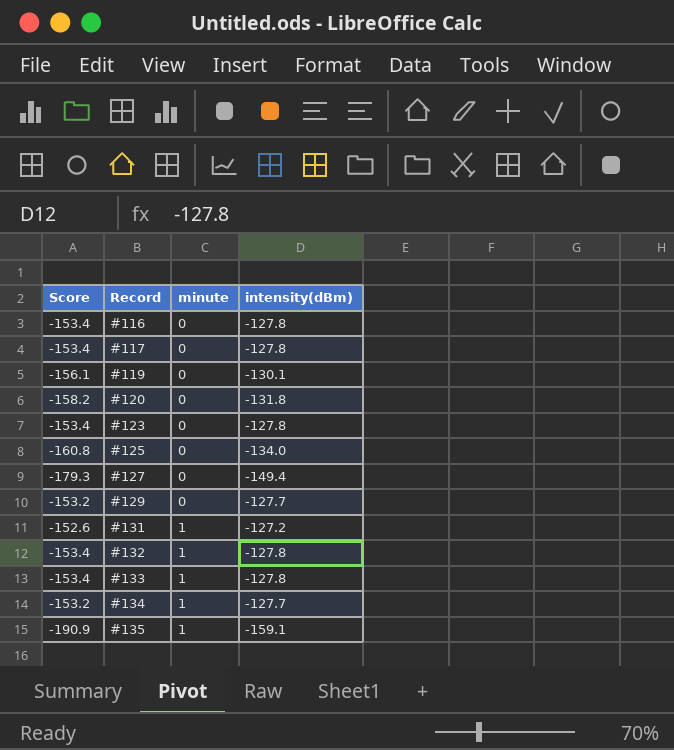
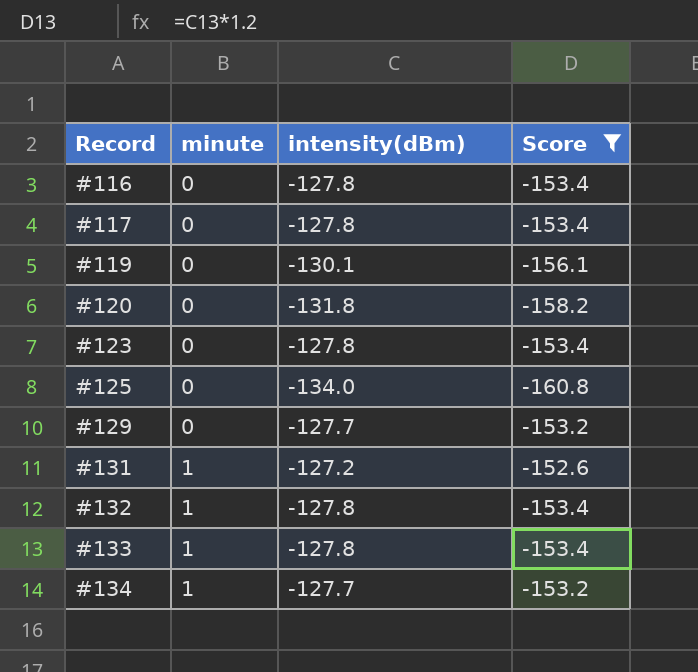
filter: none -> Score >= -160.8
column Score | position: 1 -> 4

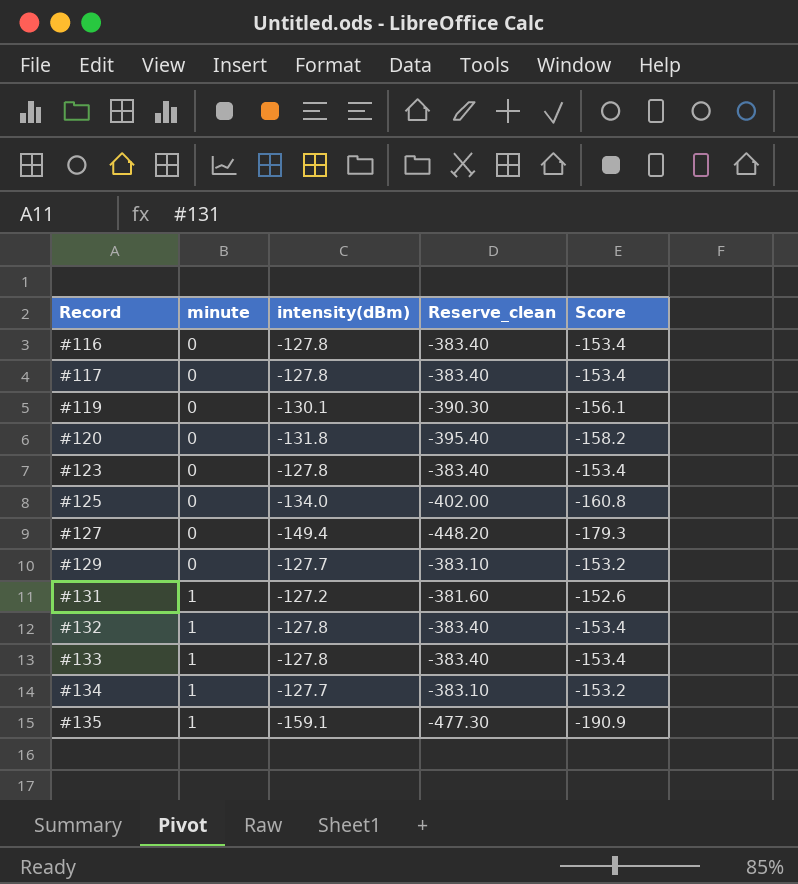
filter: Score >= -160.8 -> none
column Reserve_clean | formula: none -> [intensity(dBm)] * 3

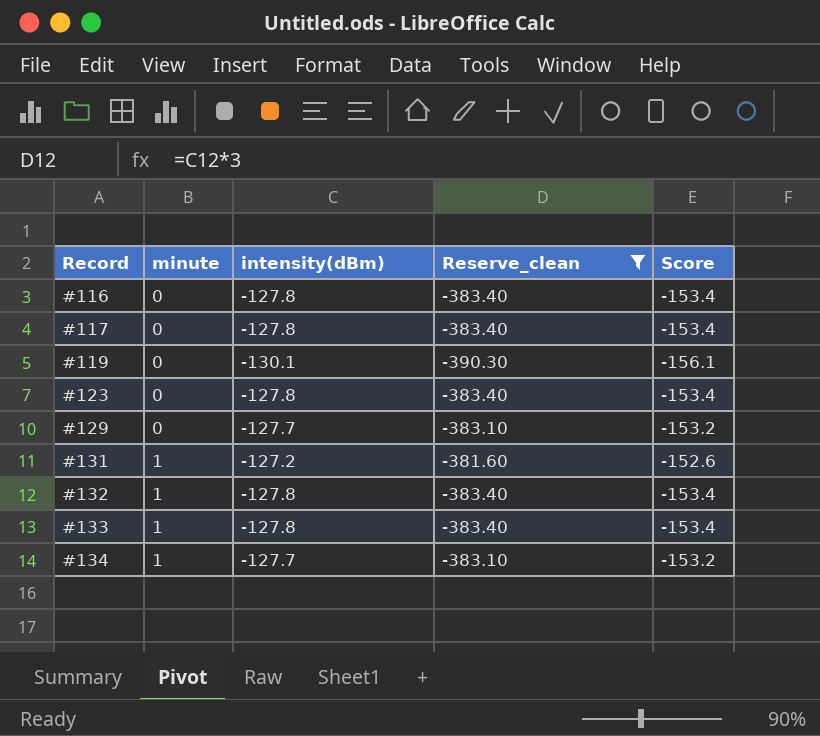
filter: none -> Reserve_clean >= -390.30

